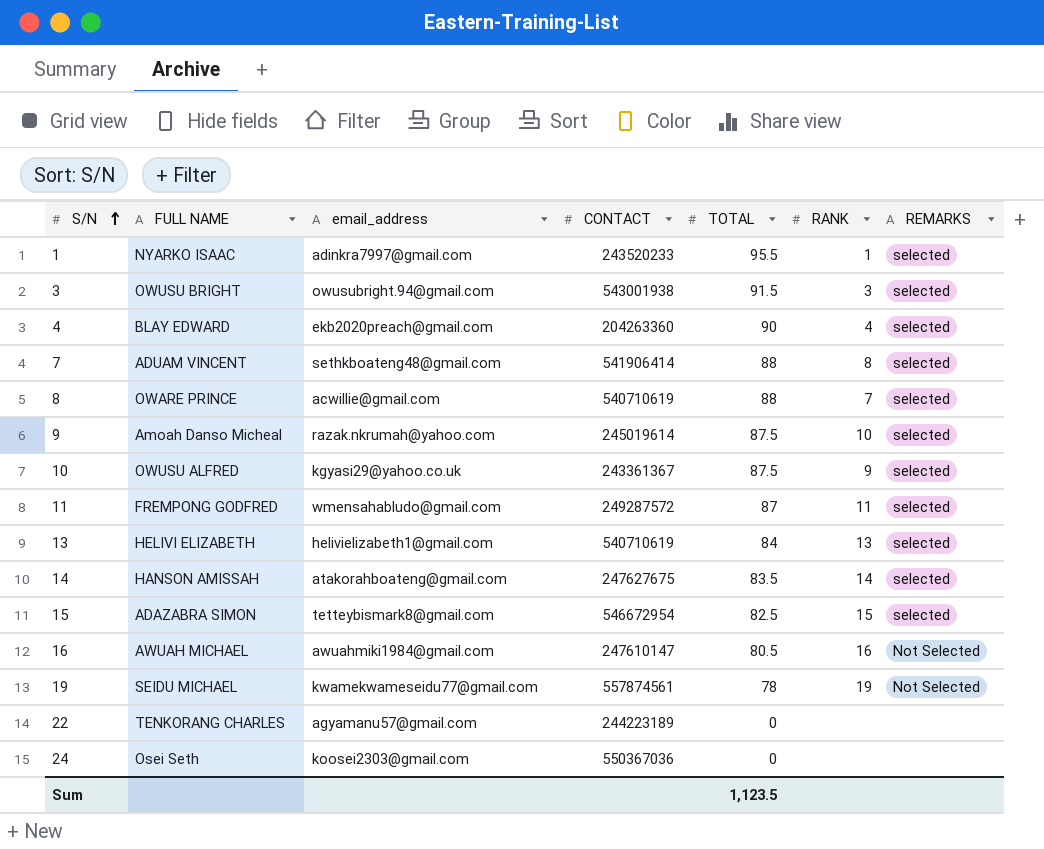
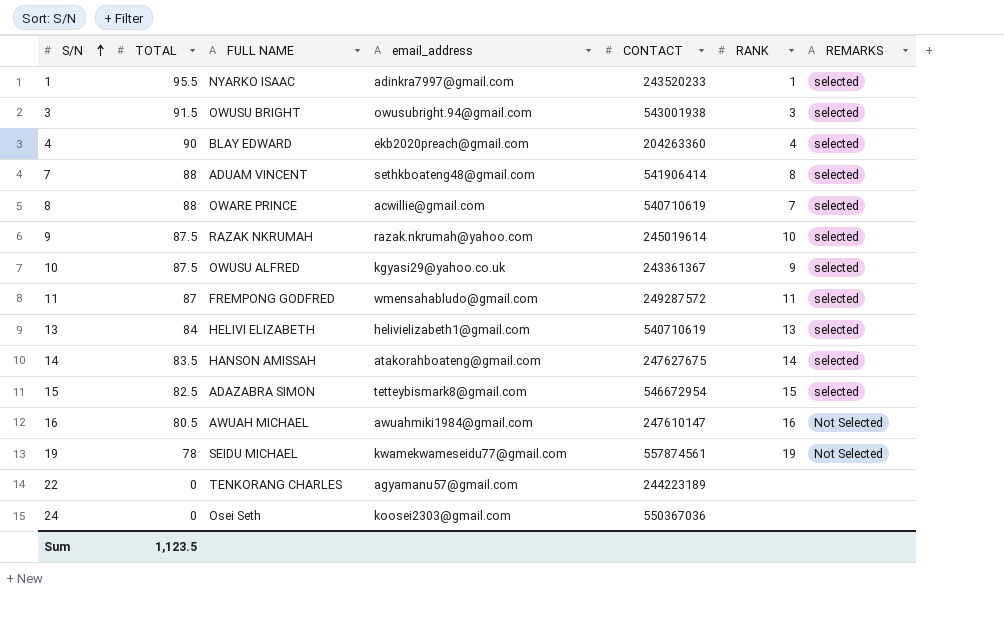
column TOTAL | position: 5 -> 2
9 | FULL NAME: Amoah Danso Micheal -> RAZAK NKRUMAH

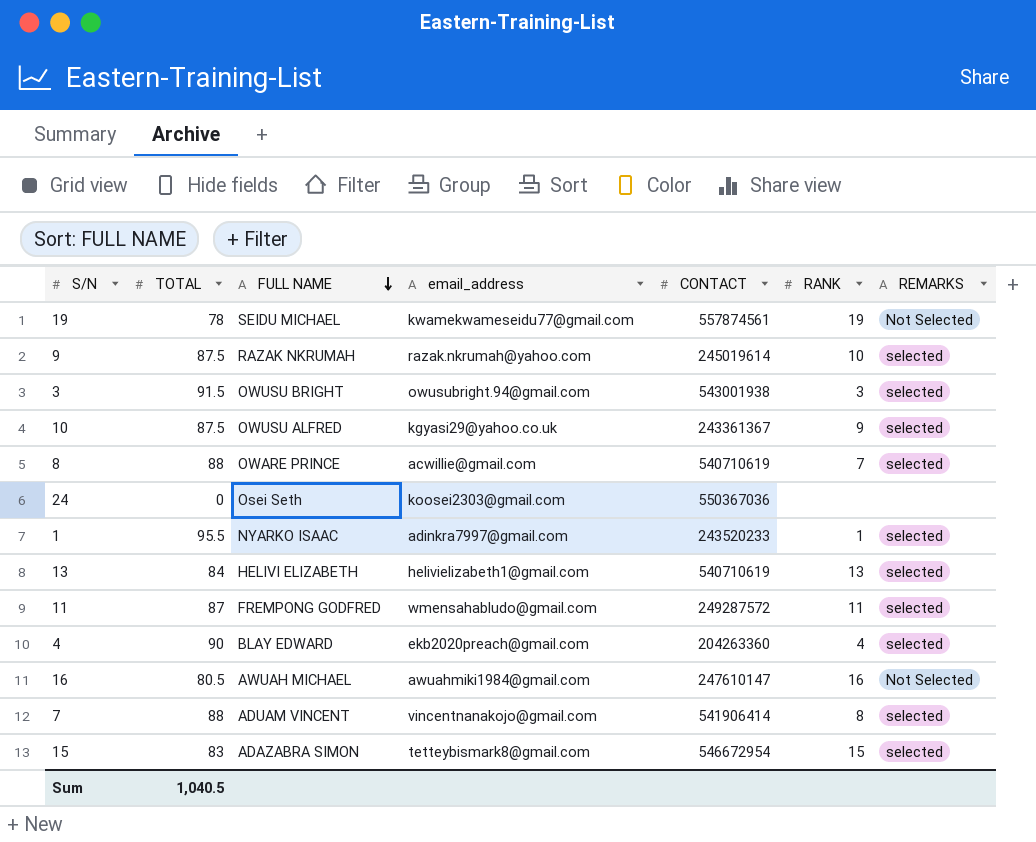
row order: S/N ascending -> FULL NAME descending
row 14: 83.5 | HANSON AMISSAH | atakorahboateng@gmail.com | 247627675 | 14 | selected -> none
row 22: 0 | TENKORANG CHARLES | agyamanu57@gmail.com | 244223189 | none | none -> none
7 | email_address: sethkboateng48@gmail.com -> vincentnanakojo@gmail.com
15 | TOTAL: 82.5 -> 83
Sum | TOTAL: 1,123.5 -> 1,040.5

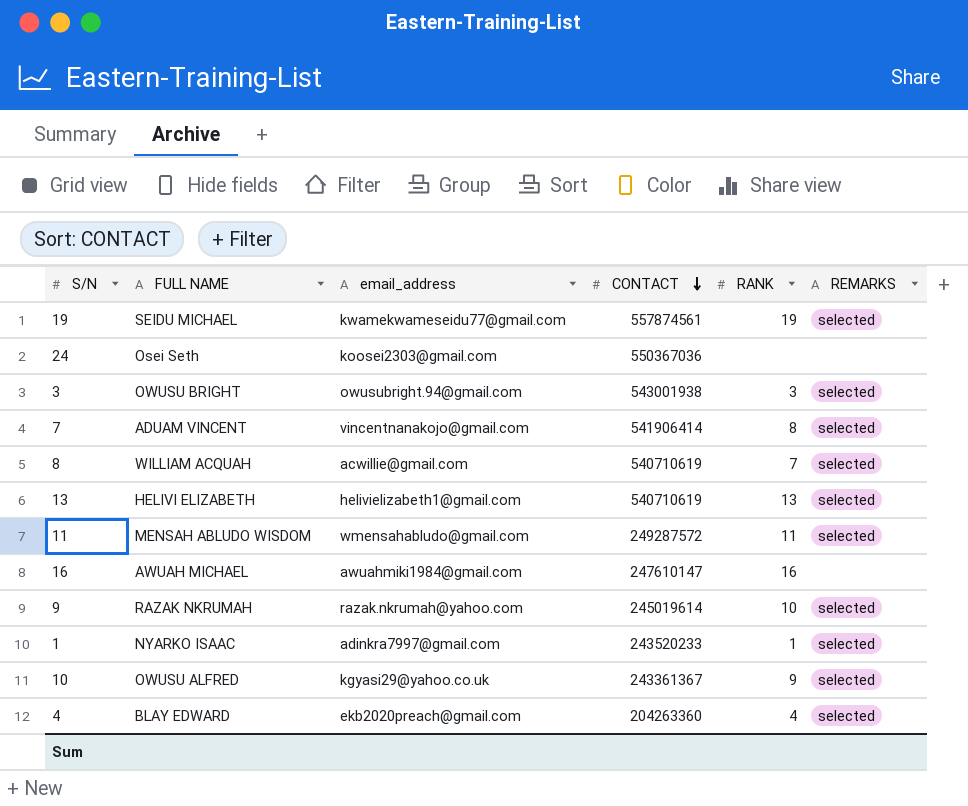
row order: FULL NAME descending -> CONTACT descending
column TOTAL | position: 2 -> none
row 15: 83 | ADAZABRA SIMON | tetteybismark8@gmail.com | 546672954 | 15 | selected -> none
19 | REMARKS: Not Selected -> selected
8 | FULL NAME: OWARE PRINCE -> WILLIAM ACQUAH
11 | FULL NAME: FREMPONG GODFRED -> MENSAH ABLUDO WISDOM
16 | REMARKS: Not Selected -> none

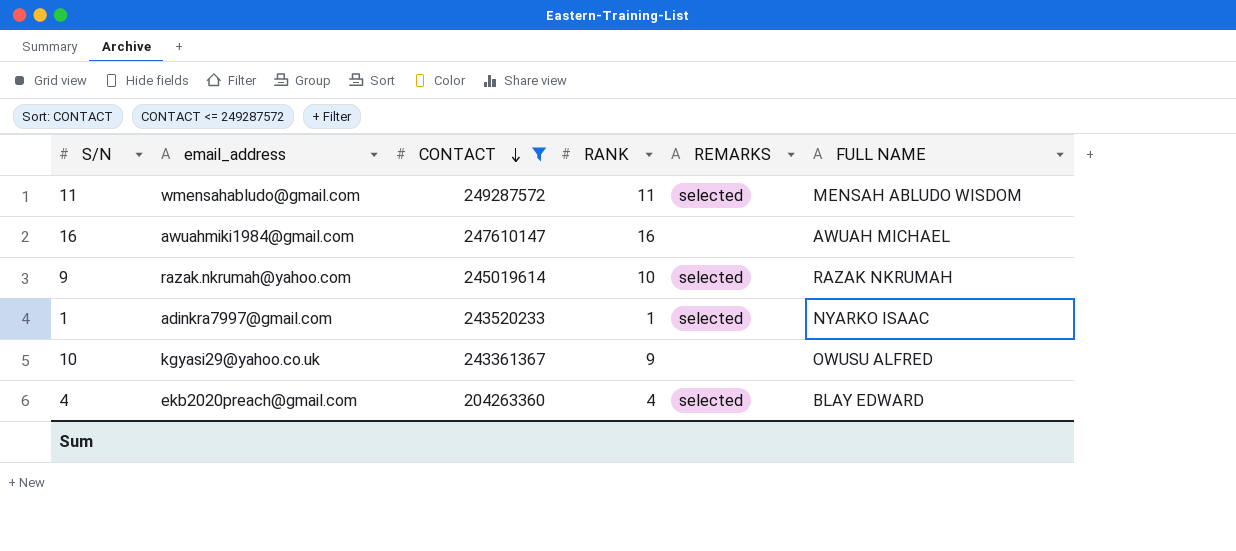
filter: none -> CONTACT <= 249287572
column FULL NAME | position: 2 -> 6
10 | REMARKS: selected -> none

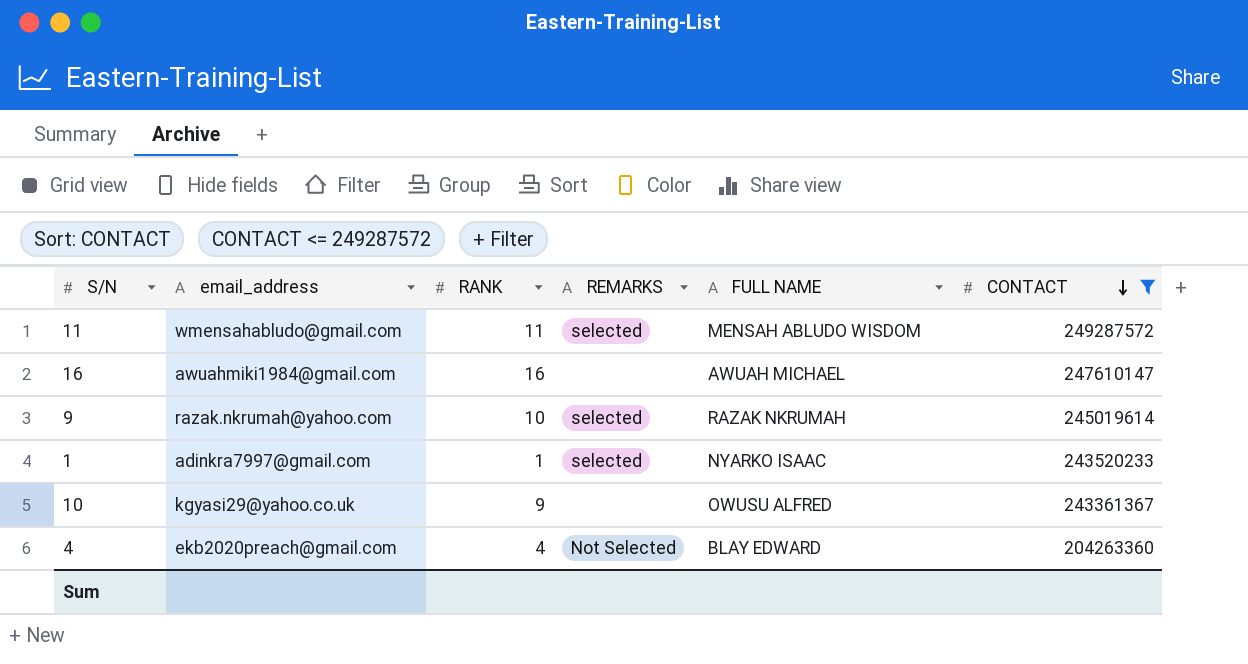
column CONTACT | position: 3 -> 6
4 | REMARKS: selected -> Not Selected

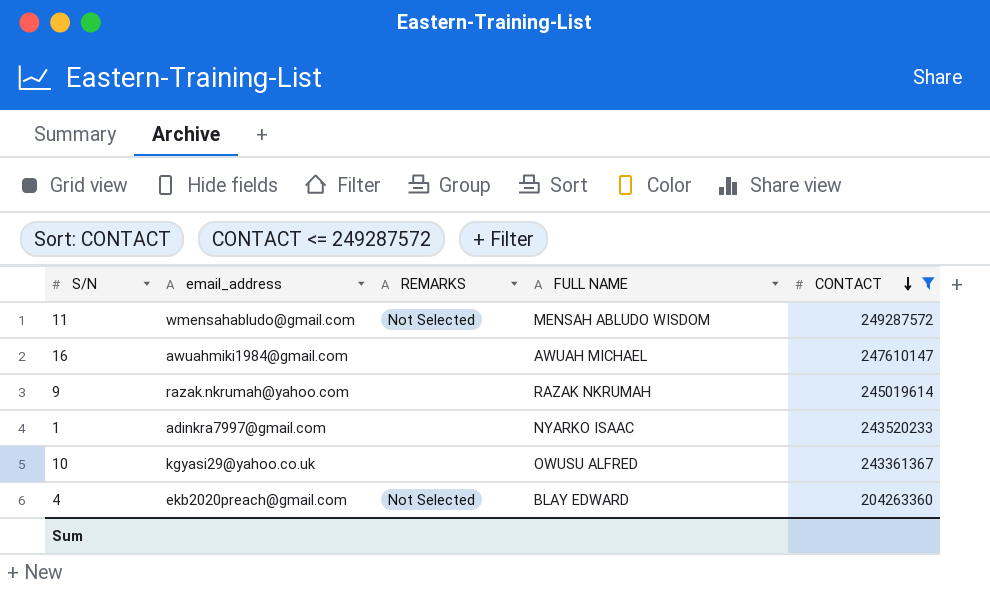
column RANK | position: 3 -> none
11 | REMARKS: selected -> Not Selected
9 | REMARKS: selected -> none
1 | REMARKS: selected -> none

